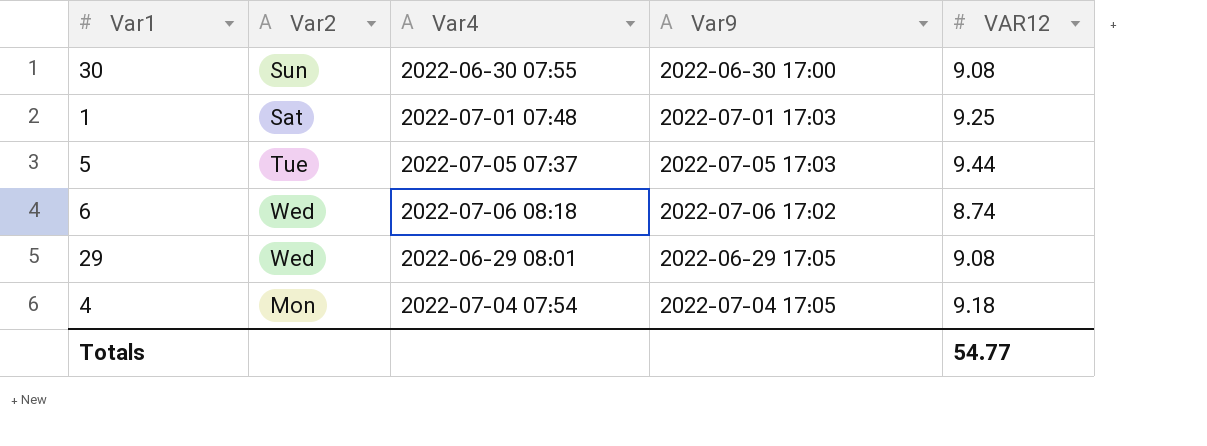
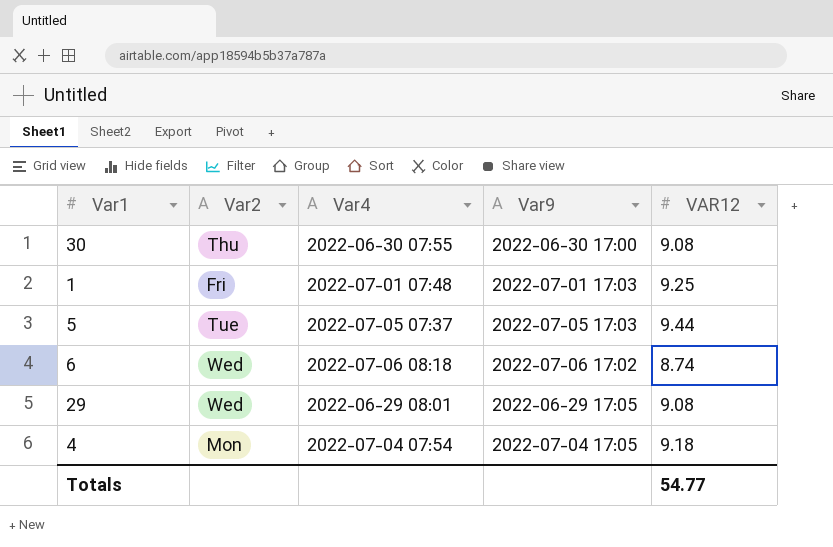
30 | Var2: Sun -> Thu
1 | Var2: Sat -> Fri

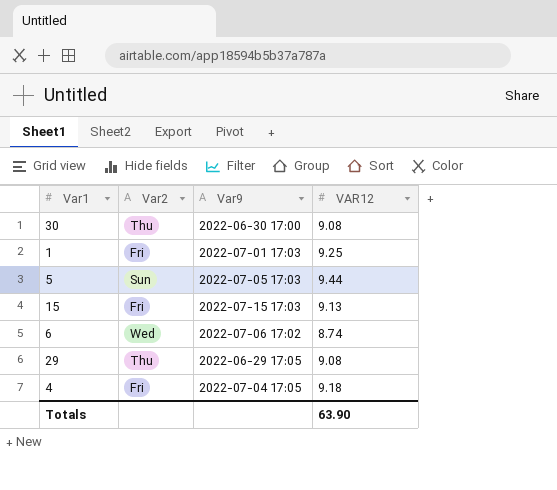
column Var4 | position: 3 -> none
5 | Var2: Tue -> Sun
row 15: none -> Fri | 2022-07-15 17:03 | 9.13
29 | Var2: Wed -> Thu
4 | Var2: Mon -> Fri
Totals | VAR12: 54.77 -> 63.90

